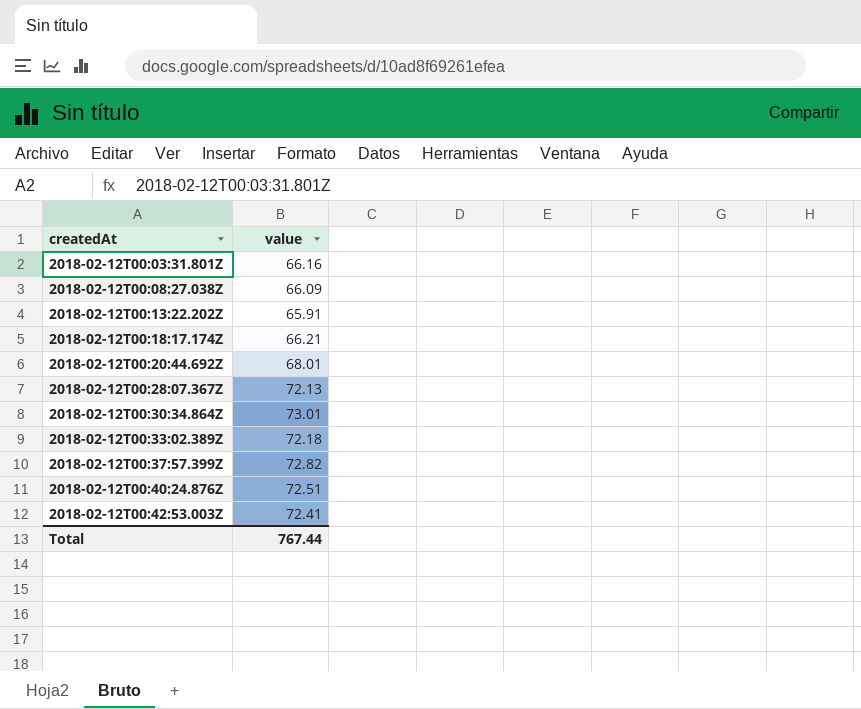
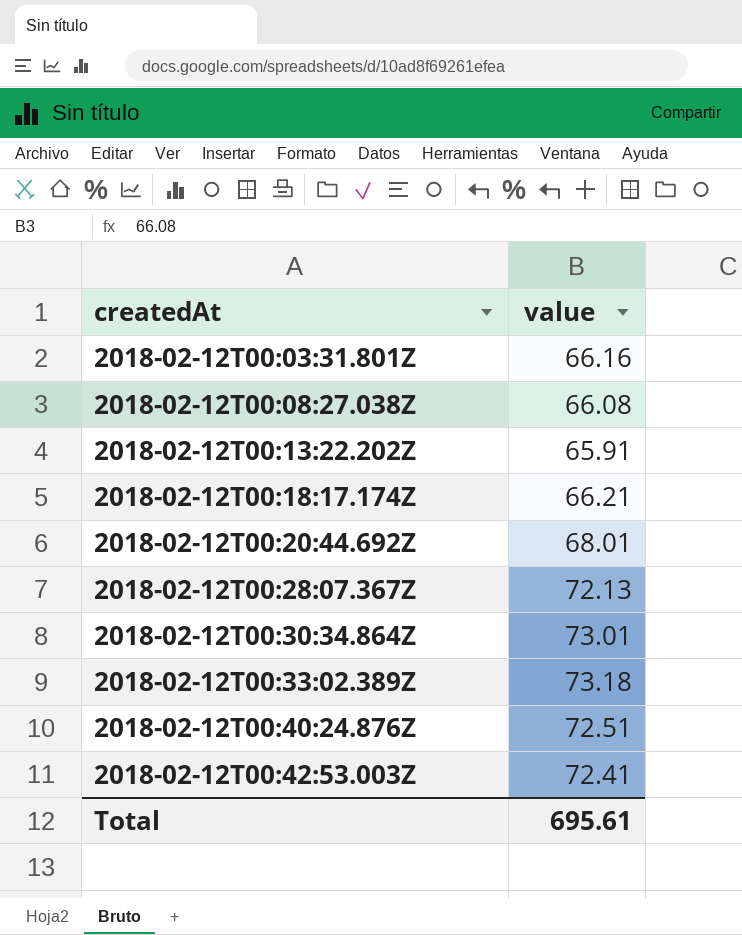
row 2018-02-12T00:37:57.399Z: 72.82 -> none
2018-02-12T00:08:27.038Z | value: 66.09 -> 66.08
2018-02-12T00:33:02.389Z | value: 72.18 -> 73.18
Total | value: 767.44 -> 695.61

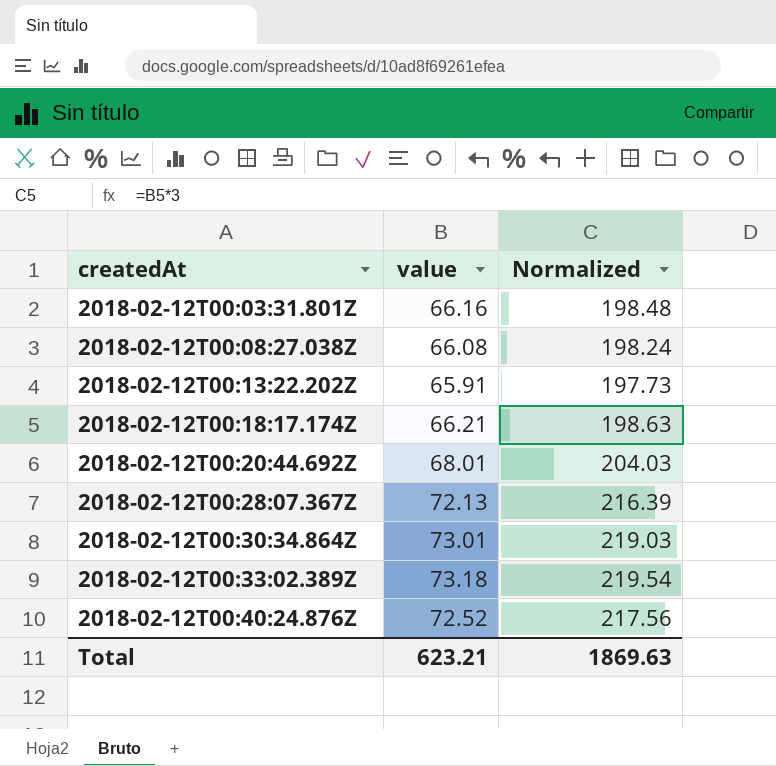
column Normalized | formula: none -> [value] * 3
row 2018-02-12T00:42:53.003Z: 72.41 -> none
2018-02-12T00:40:24.876Z | value: 72.51 -> 72.52
Total | value: 695.61 -> 623.21

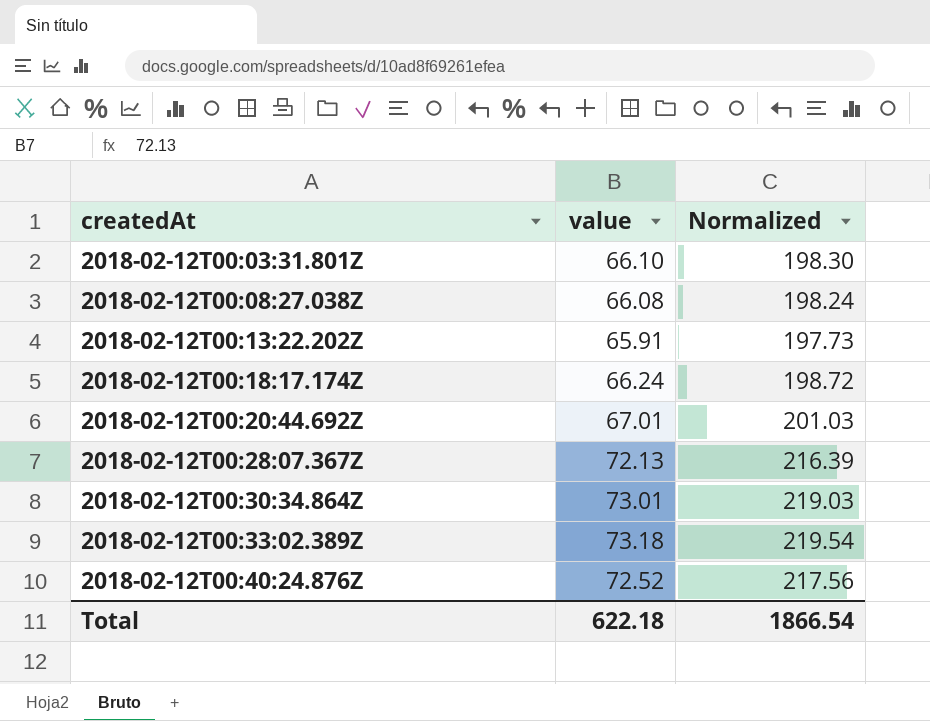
2018-02-12T00:03:31.801Z | value: 66.16 -> 66.10
2018-02-12T00:03:31.801Z | Normalized: 198.48 -> 198.30
2018-02-12T00:18:17.174Z | value: 66.21 -> 66.24
2018-02-12T00:18:17.174Z | Normalized: 198.63 -> 198.72
2018-02-12T00:20:44.692Z | value: 68.01 -> 67.01
2018-02-12T00:20:44.692Z | Normalized: 204.03 -> 201.03
Total | value: 623.21 -> 622.18
Total | Normalized: 1869.63 -> 1866.54

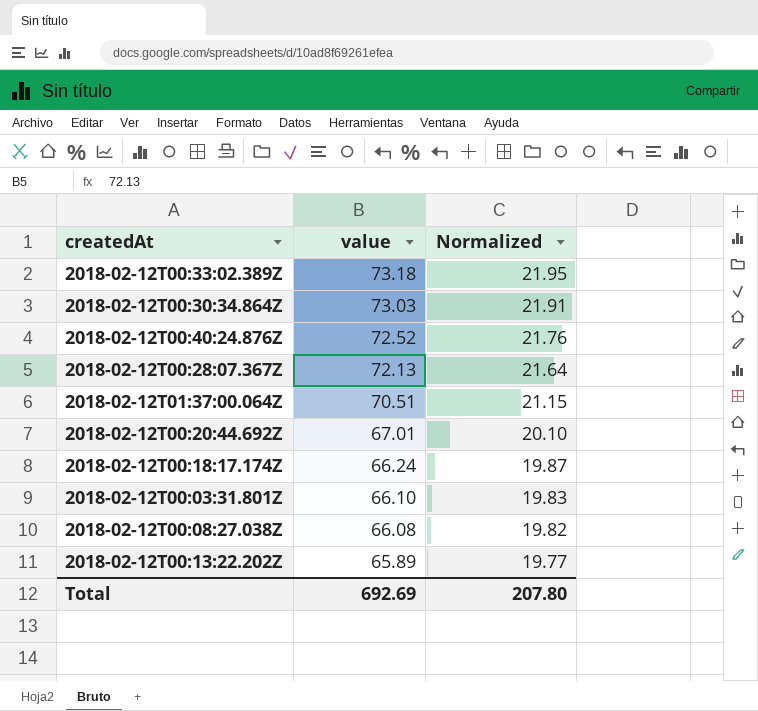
row order: createdAt ascending -> value descending
column Normalized | formula: [value] * 3 -> [value] * 0.3
2018-02-12T00:30:34.864Z | value: 73.01 -> 73.03
row 2018-02-12T01:37:00.064Z: none -> 70.51 | 21.15
2018-02-12T00:13:22.202Z | value: 65.91 -> 65.89
Total | value: 622.18 -> 692.69
Total | Normalized: 1866.54 -> 207.80

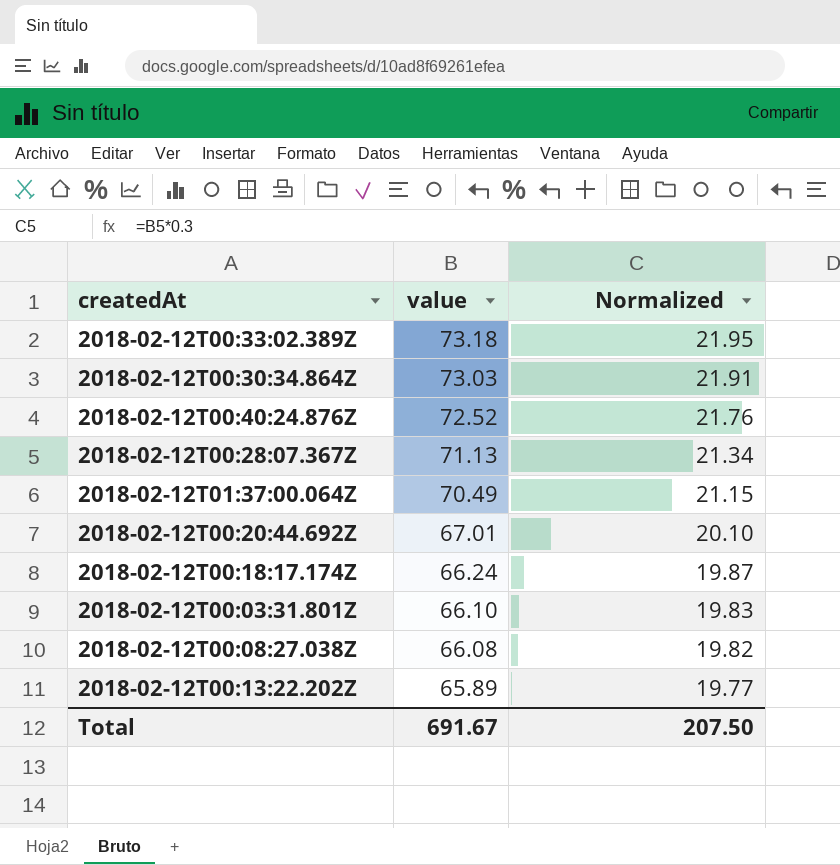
2018-02-12T00:28:07.367Z | value: 72.13 -> 71.13
2018-02-12T00:28:07.367Z | Normalized: 21.64 -> 21.34
2018-02-12T01:37:00.064Z | value: 70.51 -> 70.49
Total | value: 692.69 -> 691.67
Total | Normalized: 207.80 -> 207.50

